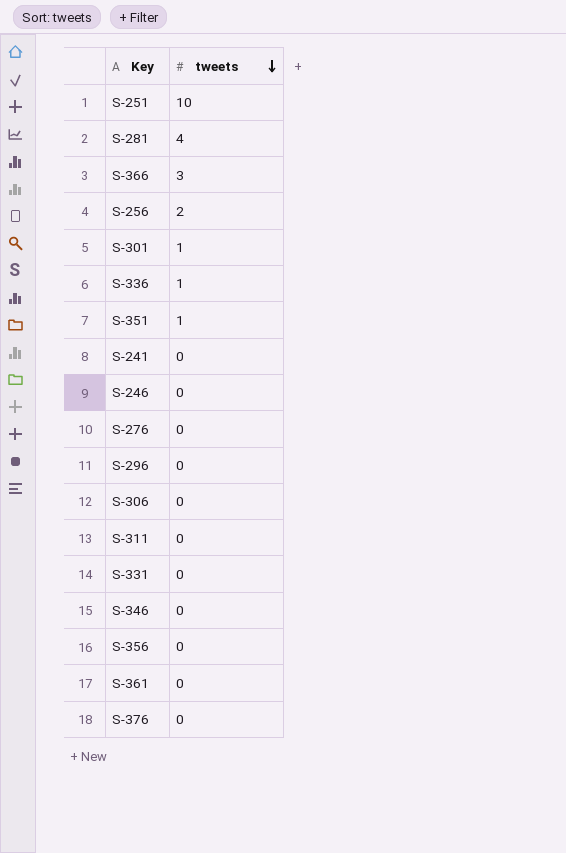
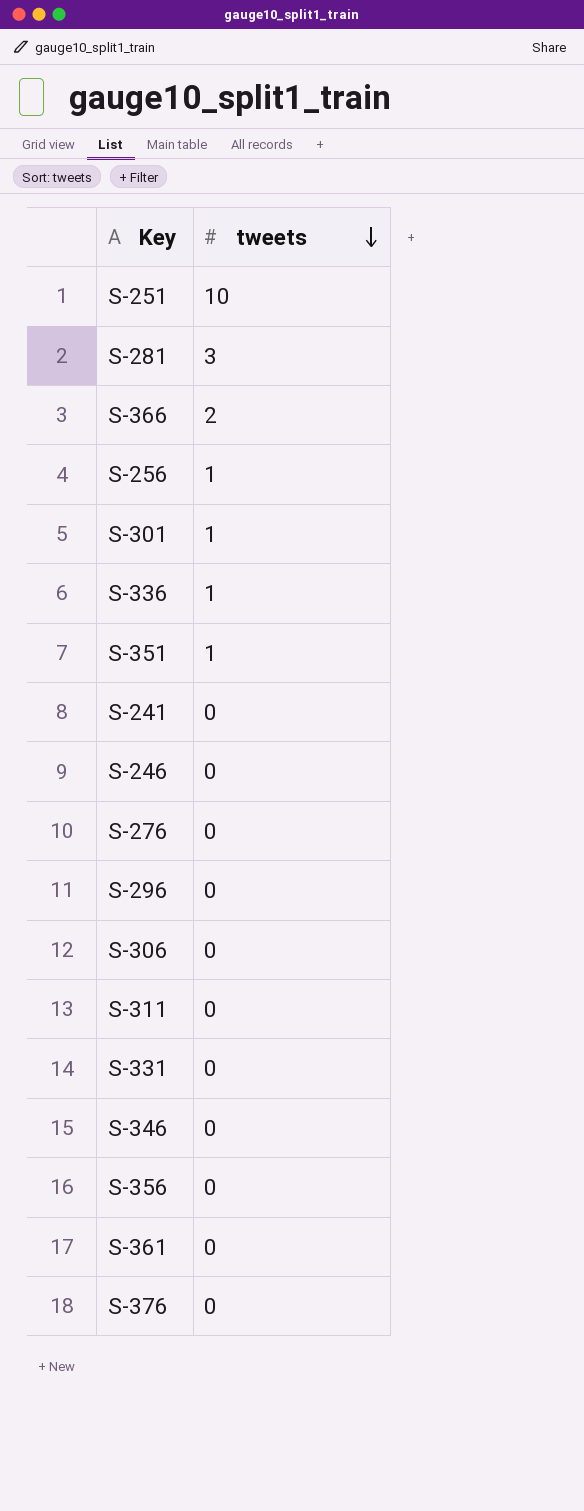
S-281 | tweets: 4 -> 3
S-366 | tweets: 3 -> 2
S-256 | tweets: 2 -> 1

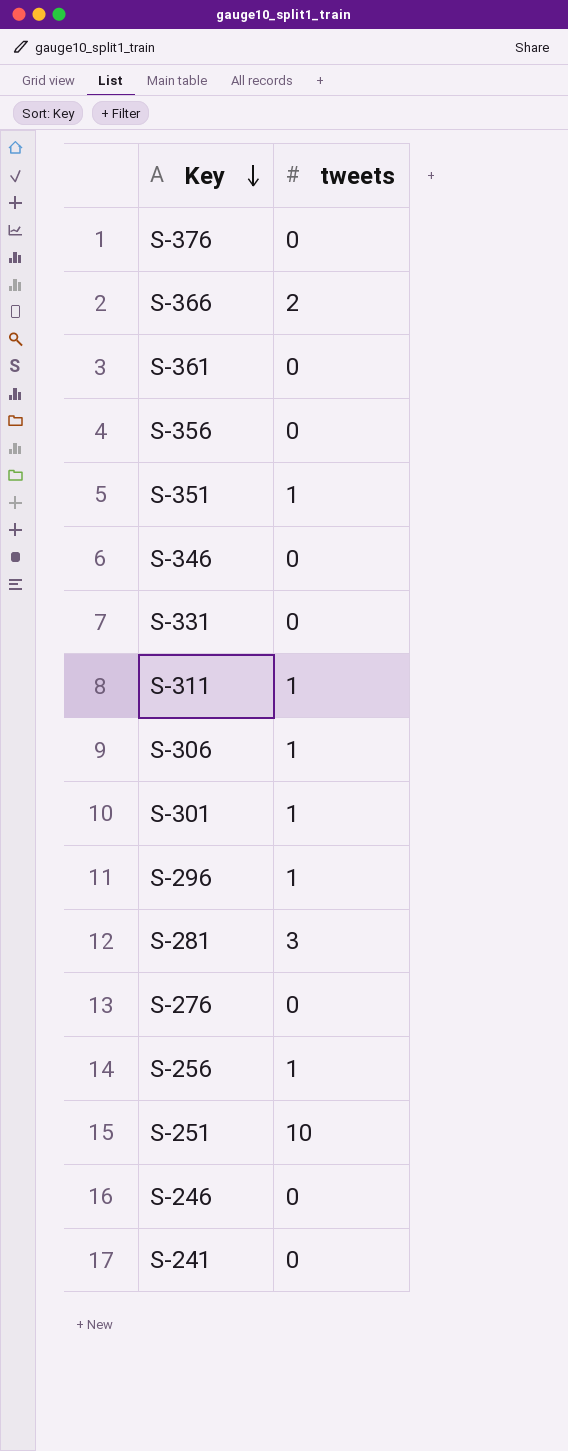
row order: tweets descending -> Key descending
row S-336: 1 -> none
S-311 | tweets: 0 -> 1
S-306 | tweets: 0 -> 1
S-296 | tweets: 0 -> 1

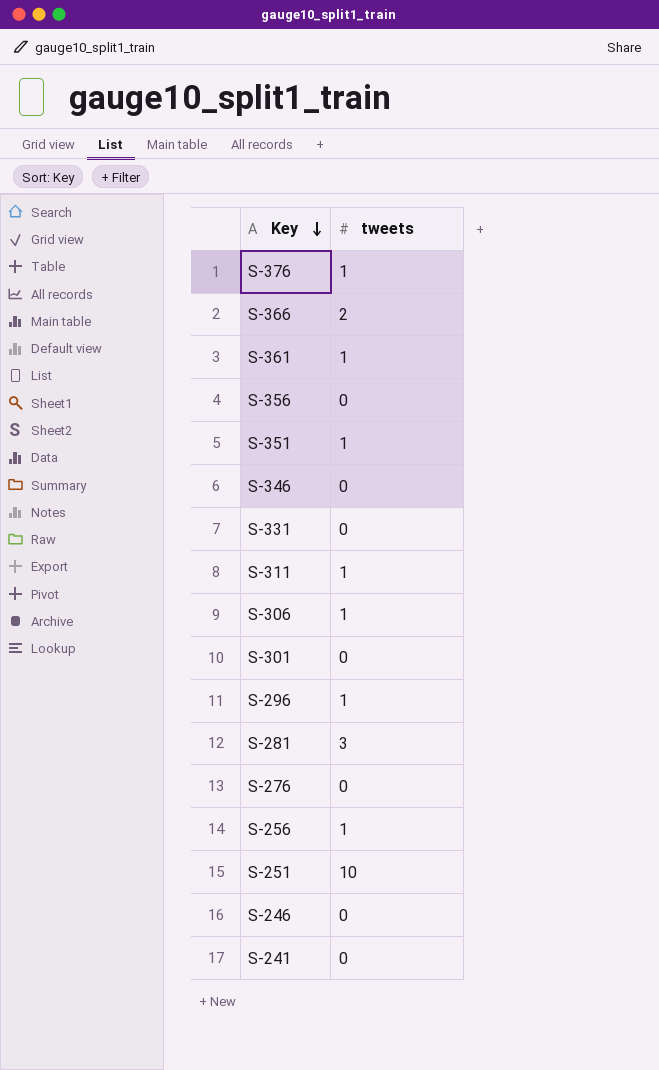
S-376 | tweets: 0 -> 1
S-361 | tweets: 0 -> 1
S-301 | tweets: 1 -> 0

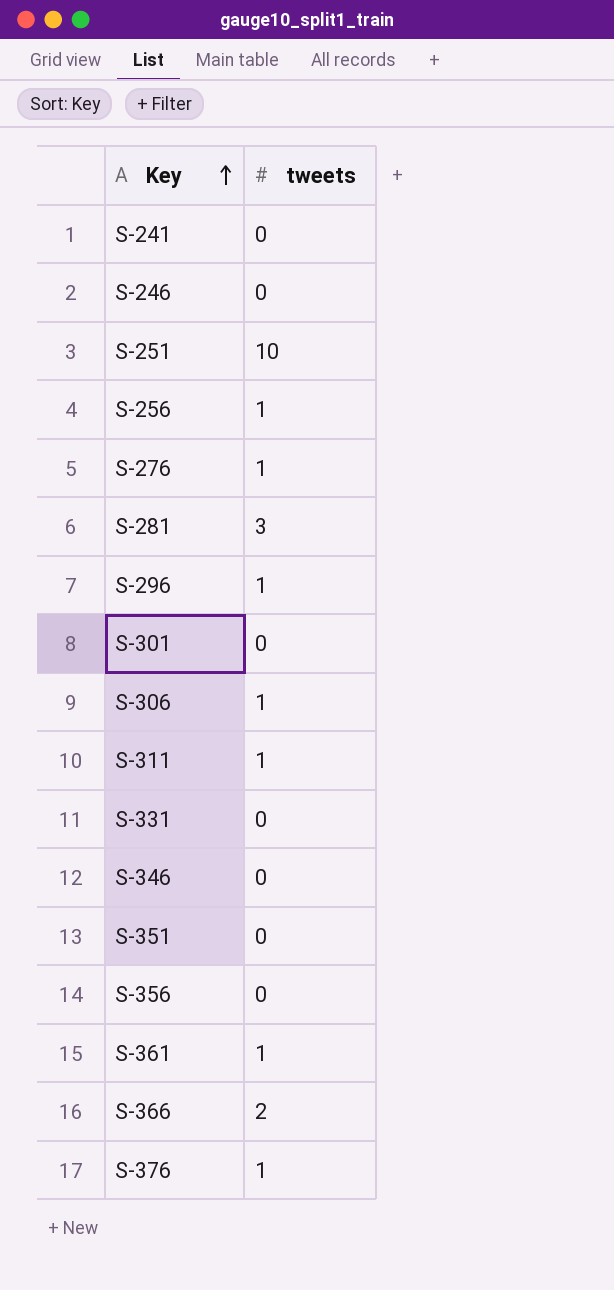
row order: Key descending -> Key ascending
S-276 | tweets: 0 -> 1
S-351 | tweets: 1 -> 0

